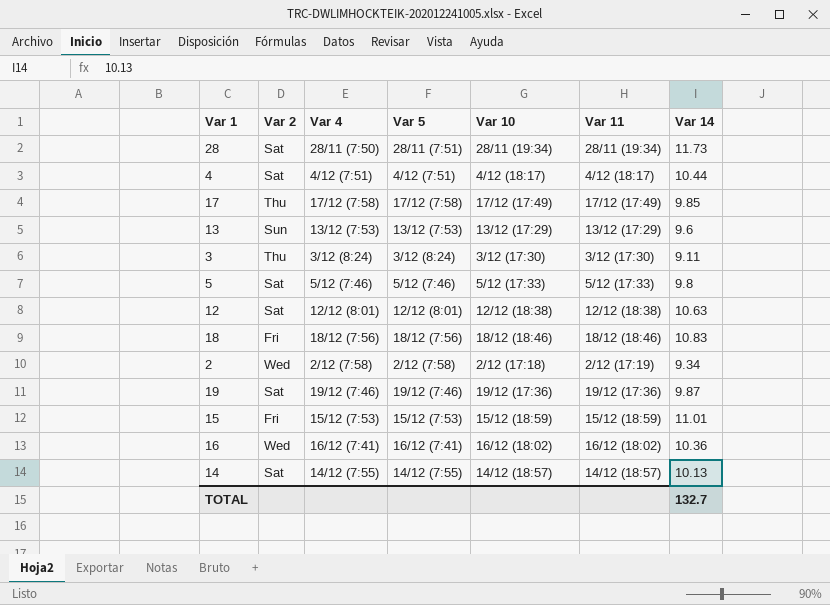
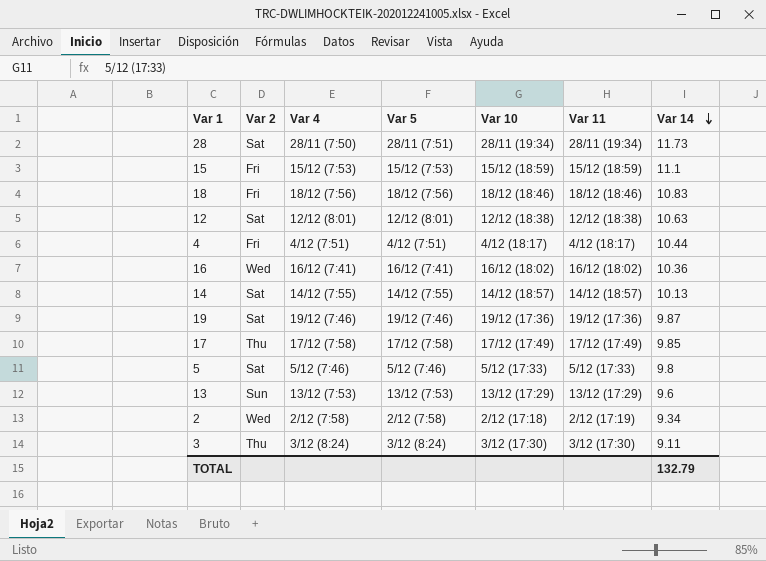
row order: none -> Var 14 descending
15 | Var 14: 11.01 -> 11.1
4 | Var 2: Sat -> Fri
TOTAL | Var 14: 132.7 -> 132.79

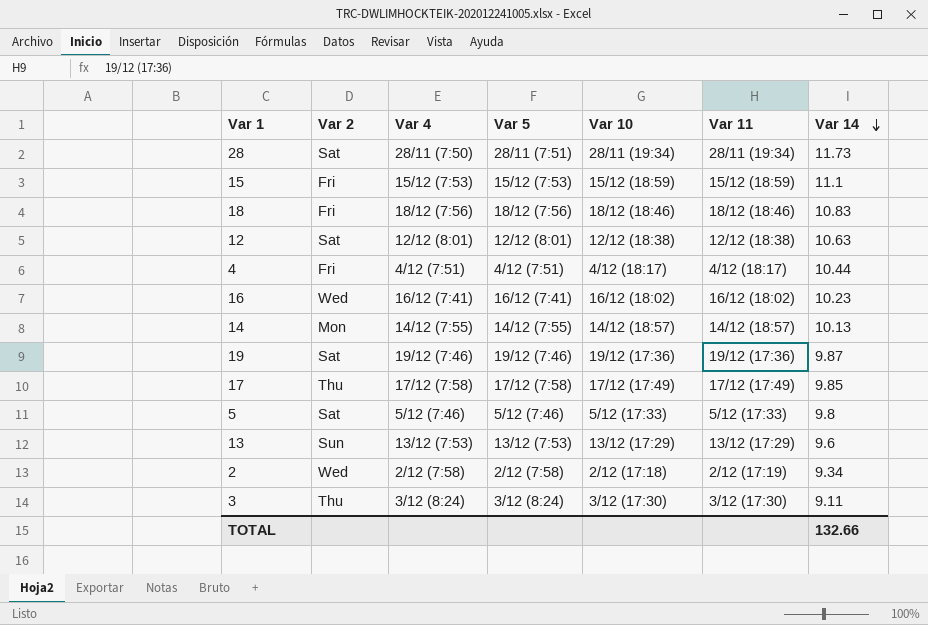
16 | Var 14: 10.36 -> 10.23
14 | Var 2: Sat -> Mon
TOTAL | Var 14: 132.79 -> 132.66

